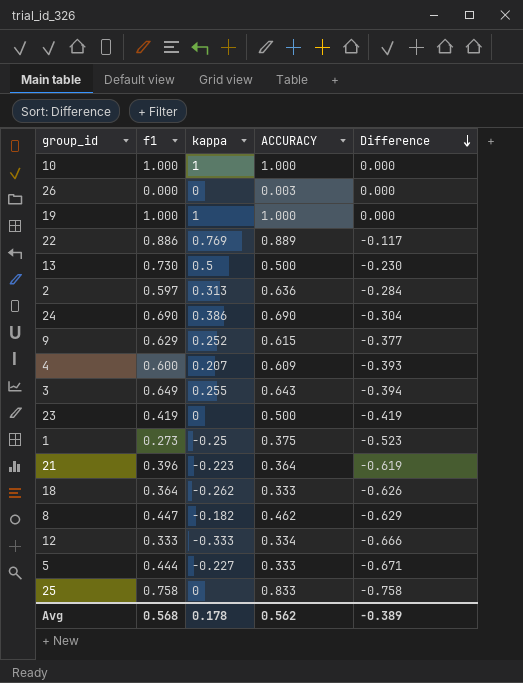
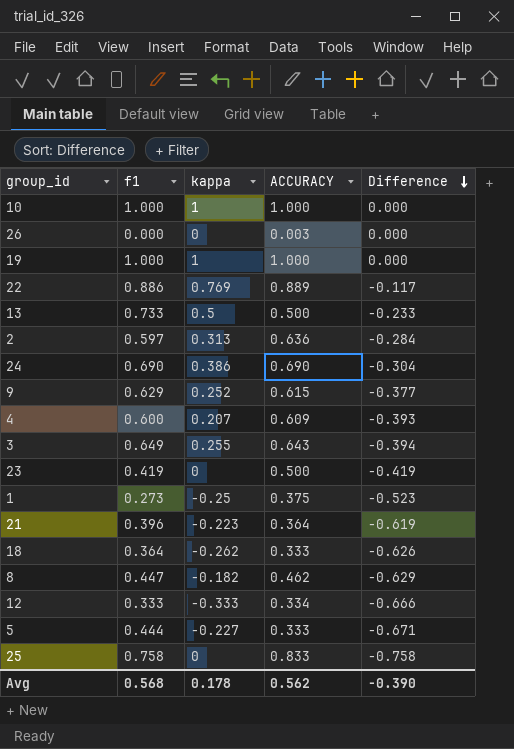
13 | f1: 0.730 -> 0.733
13 | Difference: -0.230 -> -0.233
Avg | Difference: -0.389 -> -0.390

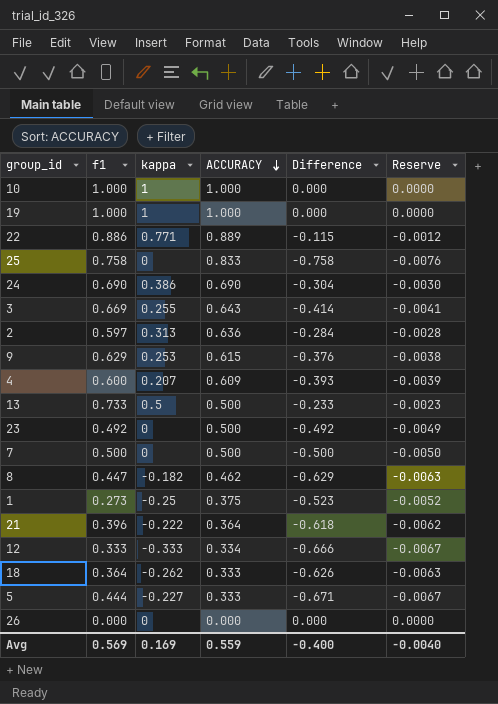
row order: Difference descending -> ACCURACY descending
column Reserve | formula: none -> [Difference] * 0.01
22 | kappa: 0.769 -> 0.771
22 | Difference: -0.117 -> -0.115
3 | f1: 0.649 -> 0.669
3 | Difference: -0.394 -> -0.414
9 | kappa: 0.252 -> 0.253
9 | Difference: -0.377 -> -0.376
23 | f1: 0.419 -> 0.492
23 | Difference: -0.419 -> -0.492
row 7: none -> 0.500 | 0 | 0.500 | -0.500 | -0.0050
21 | kappa: -0.223 -> -0.222
21 | Difference: -0.619 -> -0.618
26 | ACCURACY: 0.003 -> 0.000
Avg | f1: 0.568 -> 0.569
Avg | kappa: 0.178 -> 0.169
Avg | ACCURACY: 0.562 -> 0.559
Avg | Difference: -0.390 -> -0.400

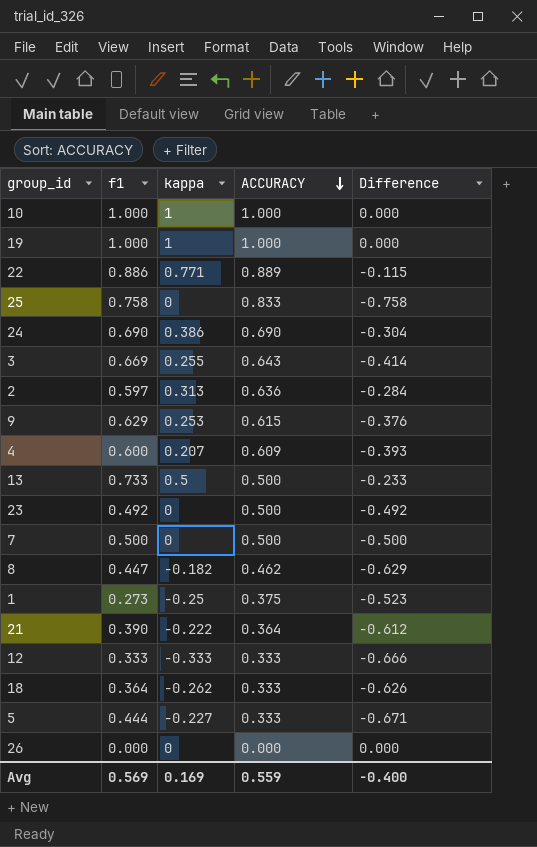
column Reserve | formula: [Difference] * 0.01 -> none
21 | f1: 0.396 -> 0.390
21 | Difference: -0.618 -> -0.612
12 | ACCURACY: 0.334 -> 0.333

